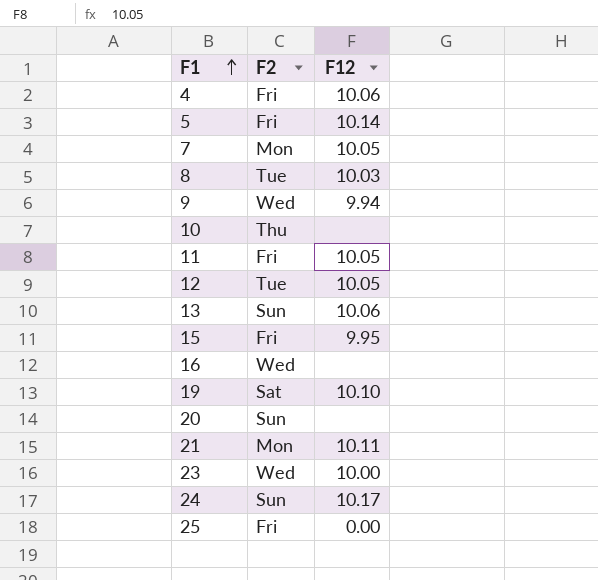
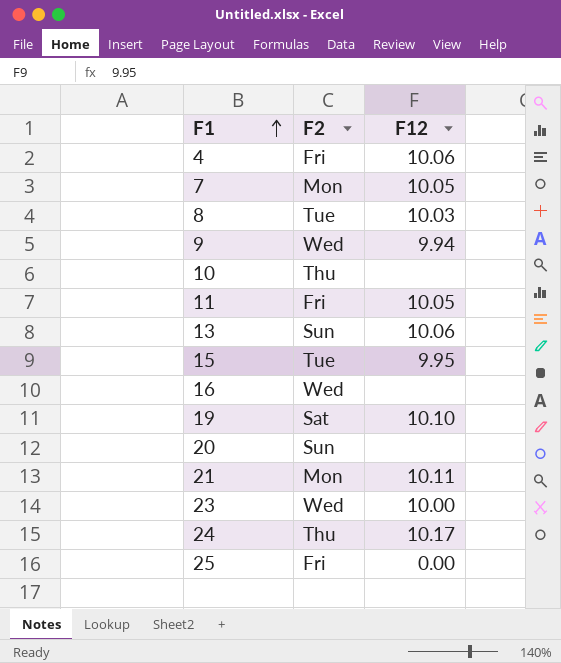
row 5: Fri | 10.14 -> none
row 12: Tue | 10.05 -> none
15 | F2: Fri -> Tue
24 | F2: Sun -> Thu

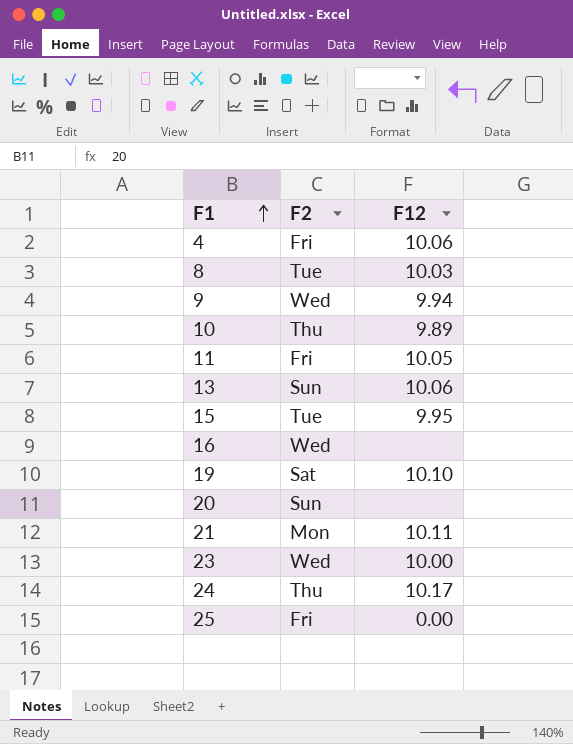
row 7: Mon | 10.05 -> none
10 | F12: none -> 9.89

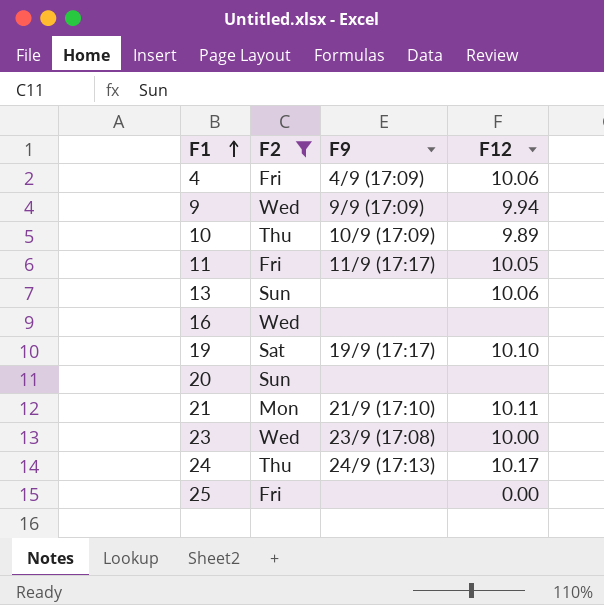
filter: none -> F2 != Tue
column F9 | position: none -> 3

